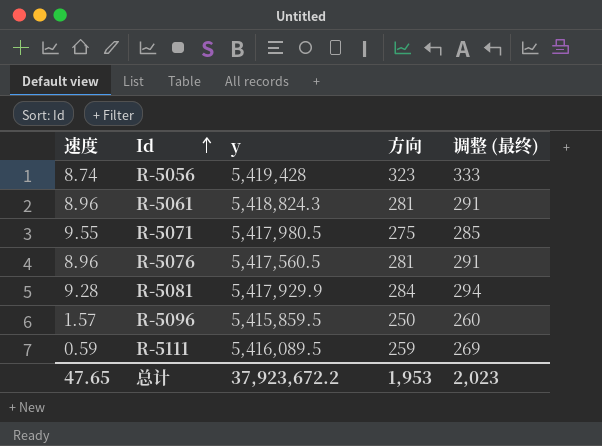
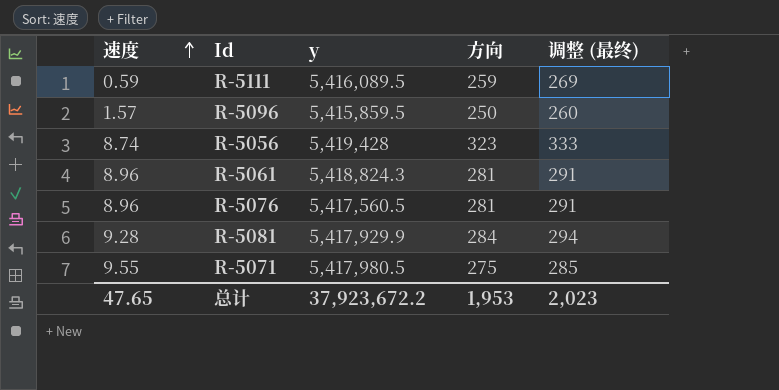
row order: Id ascending -> 速度 ascending

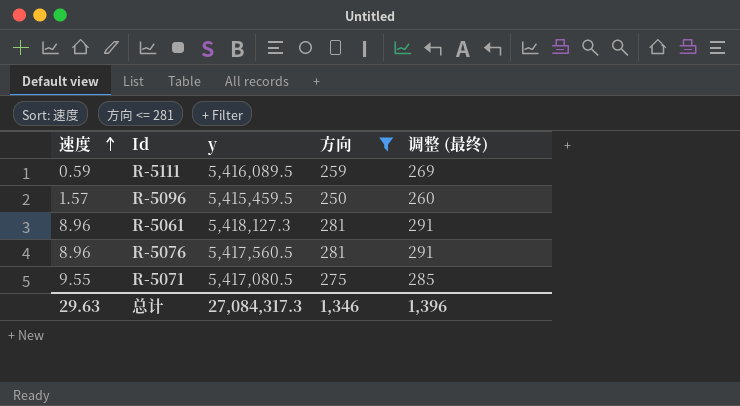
filter: none -> 方向 <= 281
R-5096 | y: 5,415,859.5 -> 5,415,459.5
R-5061 | y: 5,418,824.3 -> 5,418,127.3
R-5071 | y: 5,417,980.5 -> 5,417,080.5
总计 | 速度: 47.65 -> 29.63
总计 | y: 37,923,672.2 -> 27,084,317.3
总计 | 方向: 1,953 -> 1,346
总计 | 调整 (最终): 2,023 -> 1,396

